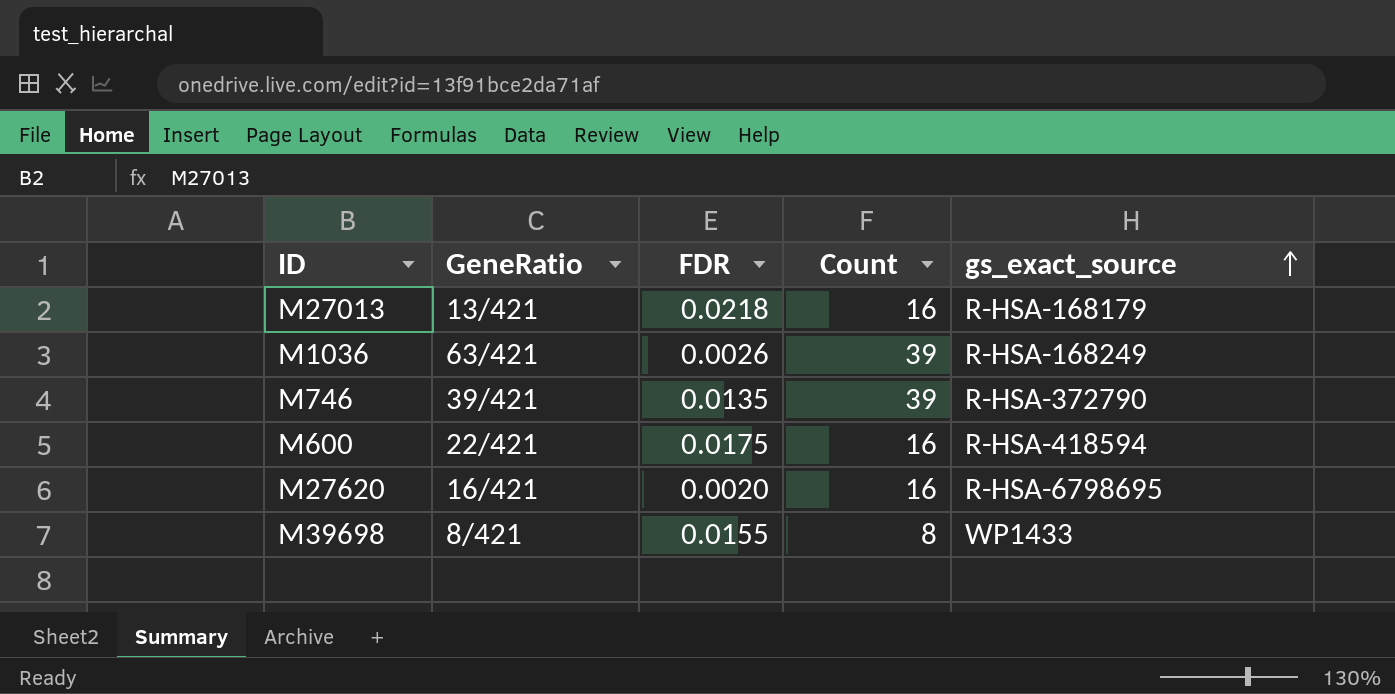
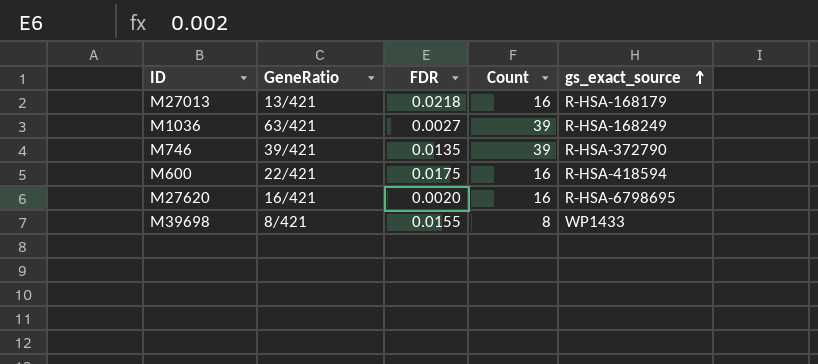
M1036 | FDR: 0.0026 -> 0.0027

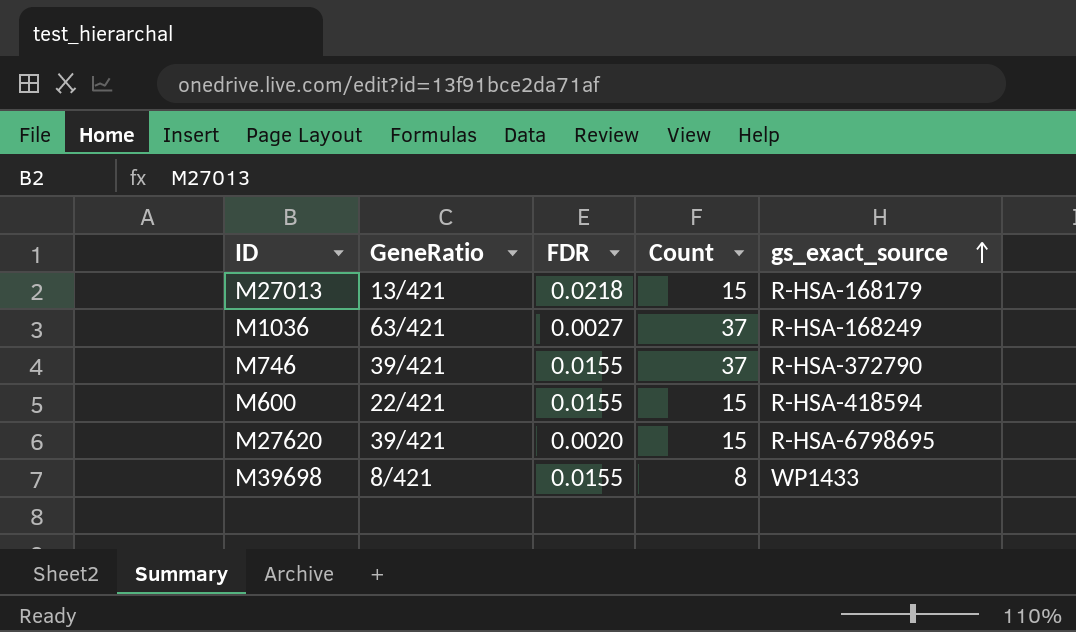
M27013 | Count: 16 -> 15
M1036 | Count: 39 -> 37
M746 | FDR: 0.0135 -> 0.0155
M746 | Count: 39 -> 37
M600 | FDR: 0.0175 -> 0.0155
M600 | Count: 16 -> 15
M27620 | GeneRatio: 16/421 -> 39/421
M27620 | Count: 16 -> 15

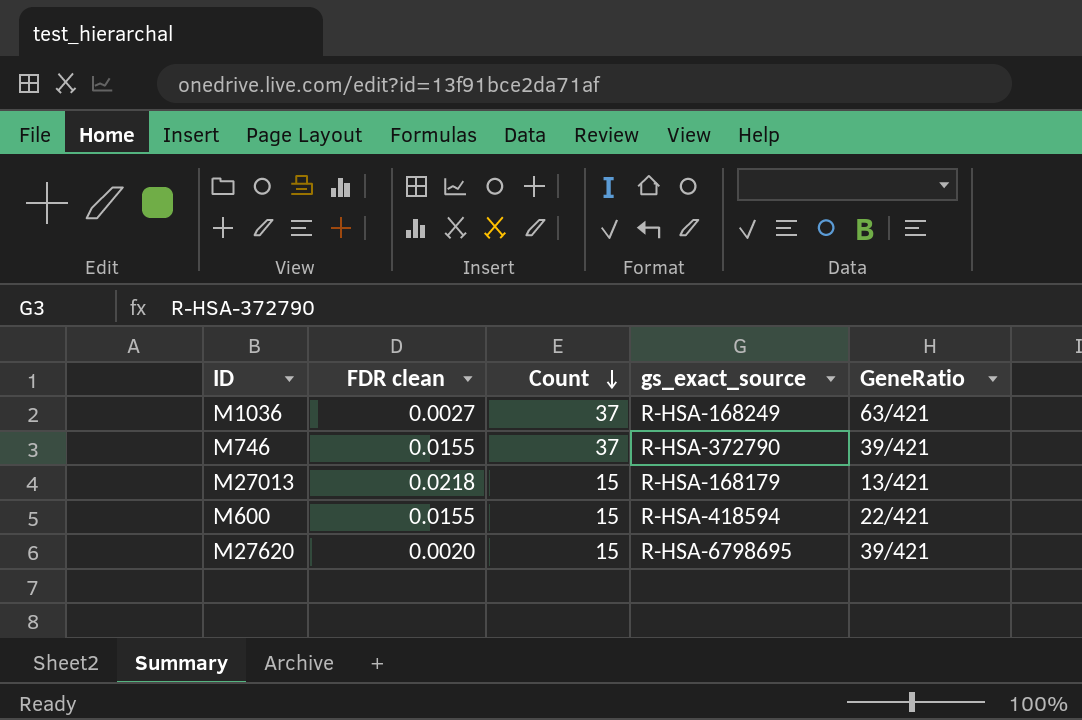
row order: gs_exact_source ascending -> Count descending
column name: FDR -> FDR clean
column GeneRatio | position: 2 -> 5
row M39698: 8/421 | 0.0155 | 8 | WP1433 -> none

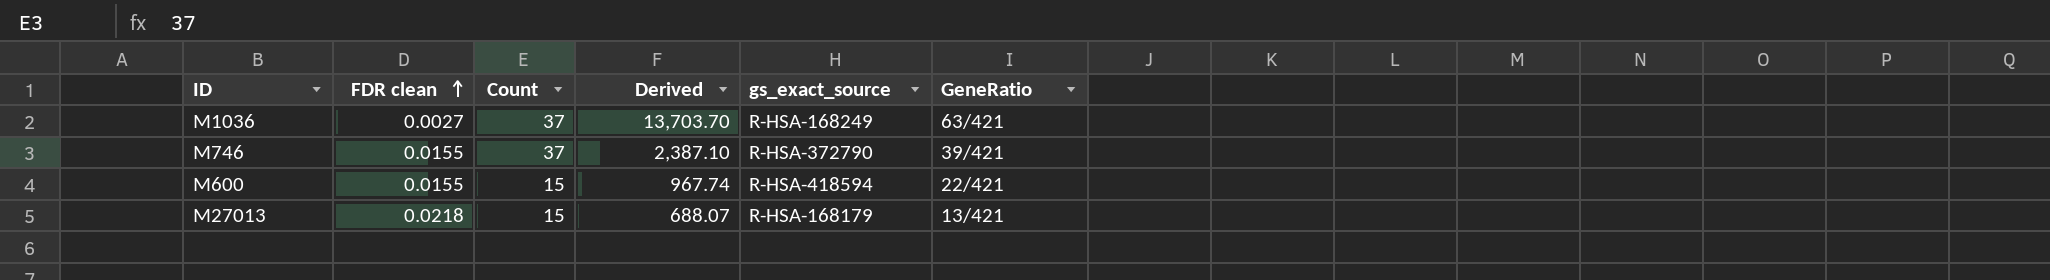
row order: Count descending -> FDR clean ascending
column Derived | formula: none -> [Count] / [FDR clean]
row M27620: 0.0020 | 15 | R-HSA-6798695 | 39/421 -> none

